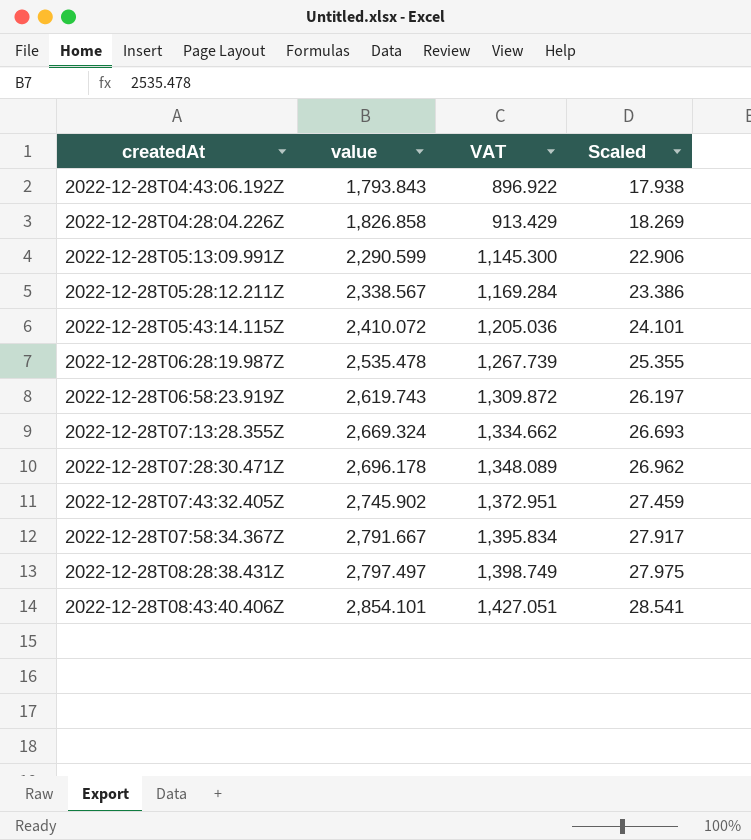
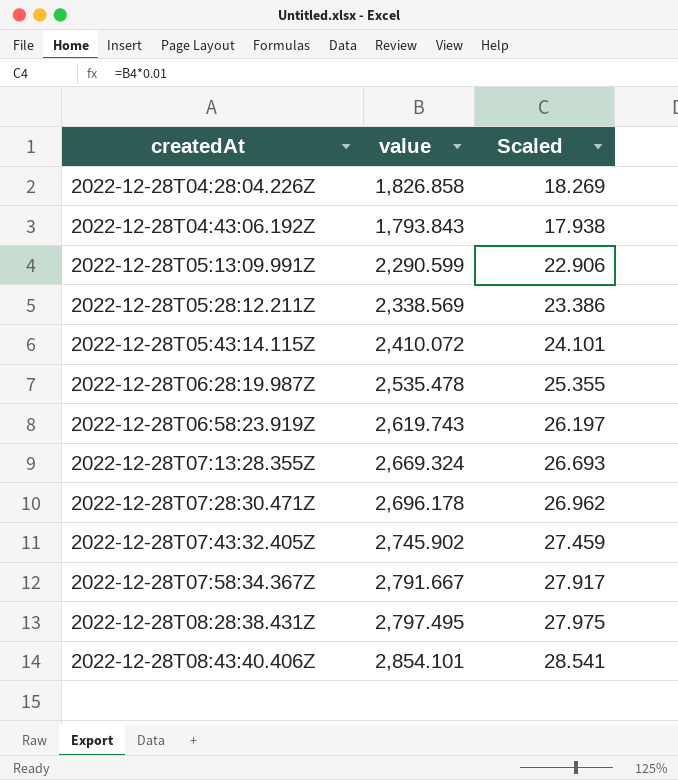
row order: value ascending -> createdAt ascending
column VAT | formula: [value] * 0.5 -> none
2022-12-28T05:28:12.211Z | value: 2,338.567 -> 2,338.569
2022-12-28T08:28:38.431Z | value: 2,797.497 -> 2,797.495

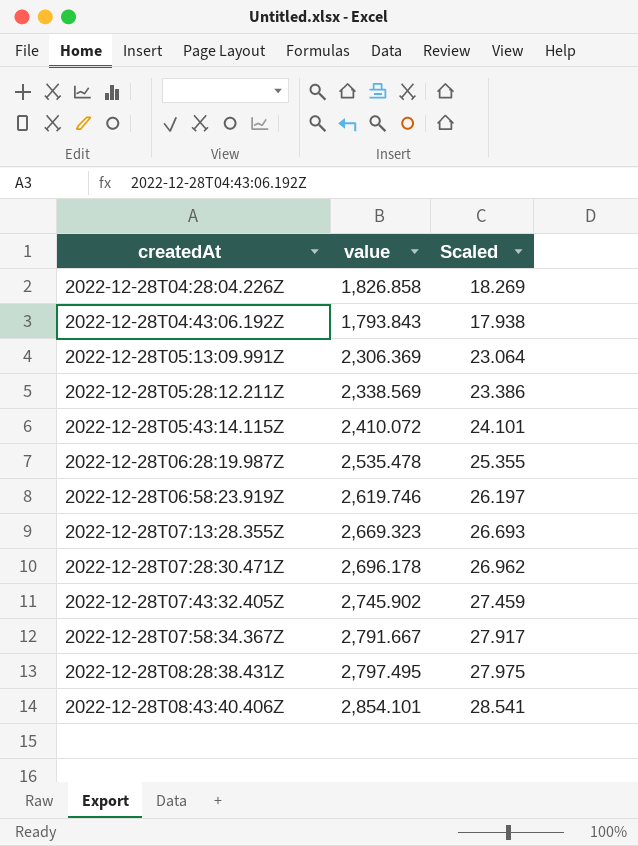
2022-12-28T05:13:09.991Z | value: 2,290.599 -> 2,306.369
2022-12-28T05:13:09.991Z | Scaled: 22.906 -> 23.064
2022-12-28T06:58:23.919Z | value: 2,619.743 -> 2,619.746
2022-12-28T07:13:28.355Z | value: 2,669.324 -> 2,669.323

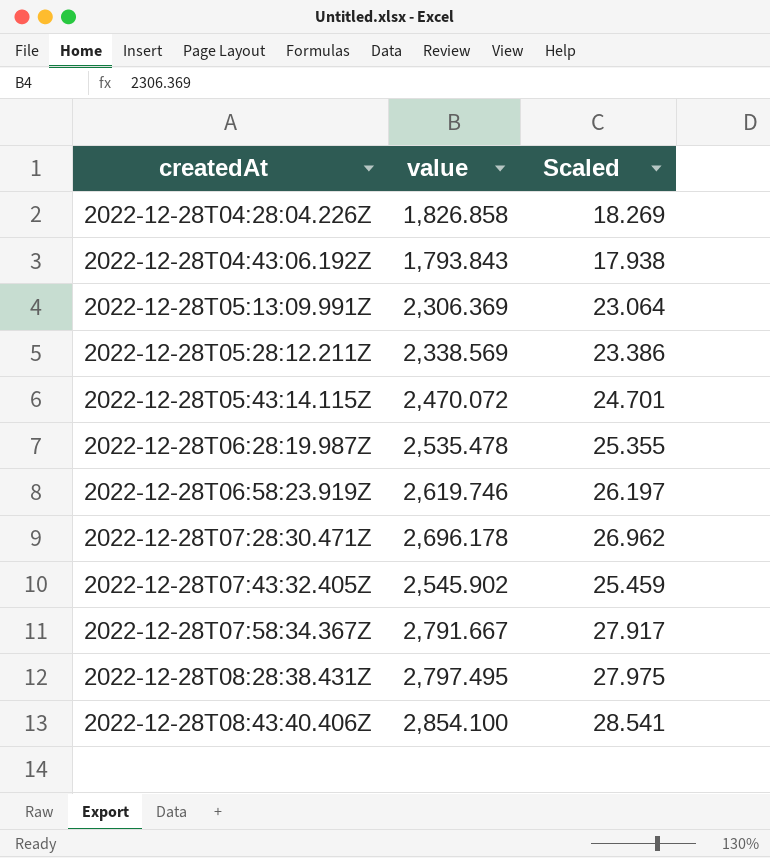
row 2022-12-28T07:13:28.355Z: 2,669.323 | 26.693 -> none
2022-12-28T05:43:14.115Z | value: 2,410.072 -> 2,470.072
2022-12-28T05:43:14.115Z | Scaled: 24.101 -> 24.701
2022-12-28T07:43:32.405Z | value: 2,745.902 -> 2,545.902
2022-12-28T07:43:32.405Z | Scaled: 27.459 -> 25.459
2022-12-28T08:43:40.406Z | value: 2,854.101 -> 2,854.100

